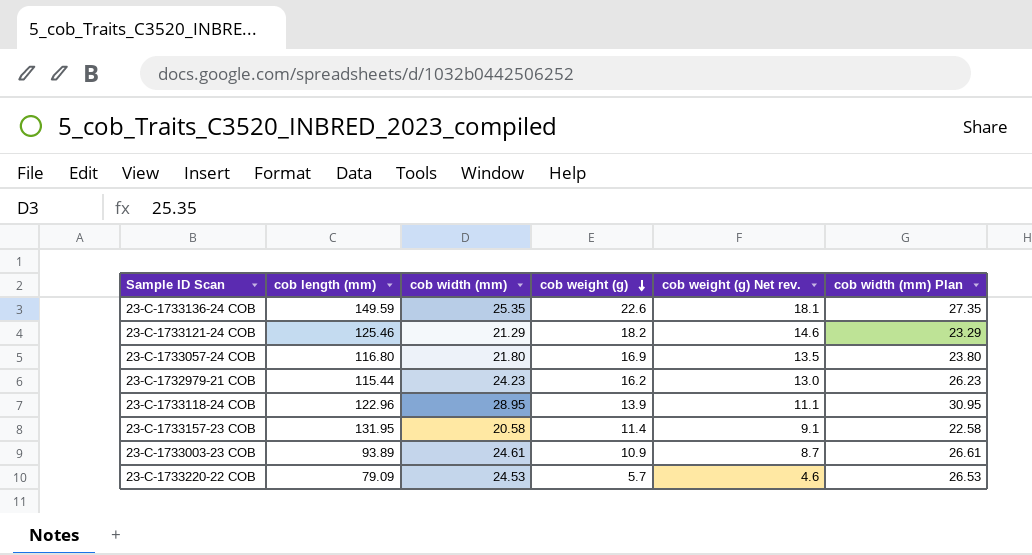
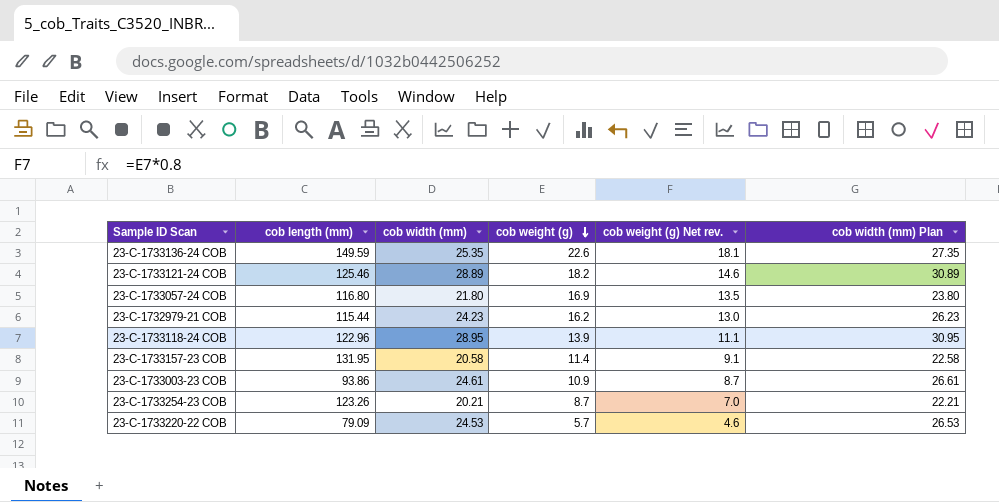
23-C-1733121-24 COB | cob width (mm): 21.29 -> 28.89
23-C-1733121-24 COB | cob width (mm) Plan: 23.29 -> 30.89
23-C-1733003-23 COB | cob length (mm): 93.89 -> 93.86
row 23-C-1733254-23 COB: none -> 123.26 | 20.21 | 8.7 | 7.0 | 22.21

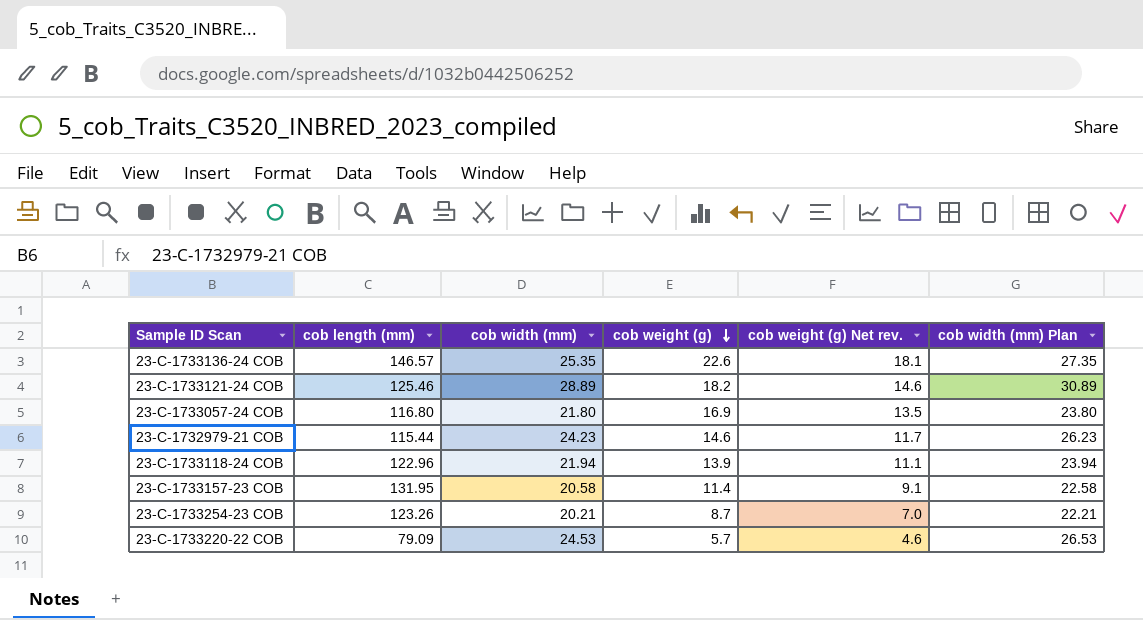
row 23-C-1733003-23 COB: 93.86 | 24.61 | 10.9 | 8.7 | 26.61 -> none
23-C-1733136-24 COB | cob length (mm): 149.59 -> 146.57
23-C-1732979-21 COB | cob weight (g): 16.2 -> 14.6
23-C-1732979-21 COB | cob weight (g) Net rev.: 13.0 -> 11.7
23-C-1733118-24 COB | cob width (mm): 28.95 -> 21.94
23-C-1733118-24 COB | cob width (mm) Plan: 30.95 -> 23.94

